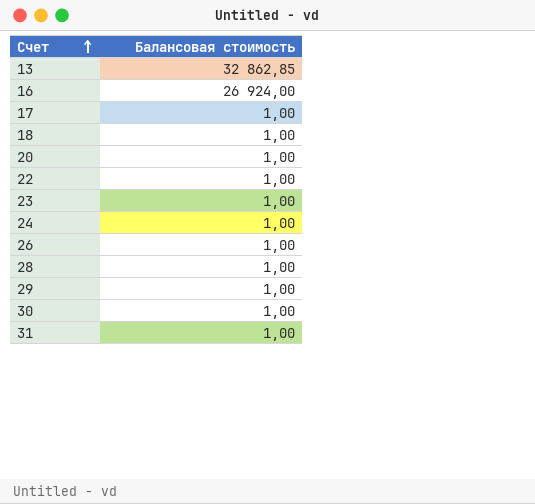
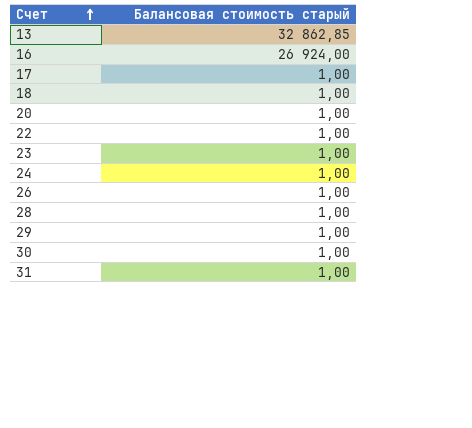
column name: Балансовая стоимость -> Балансовая стоимость старый

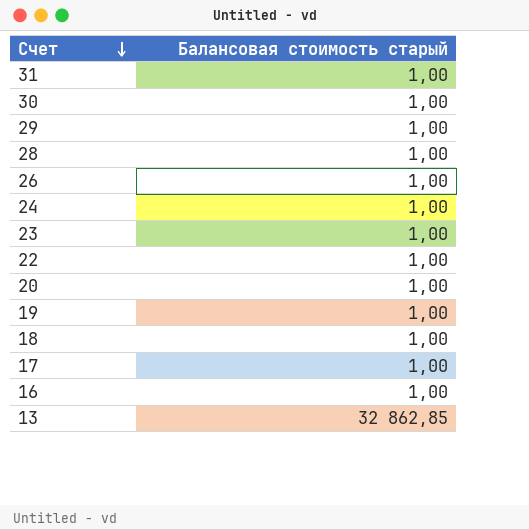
row order: Счет ascending -> Счет descending
row 19: none -> 1,00
16 | Балансовая стоимость старый: 26 924,00 -> 1,00

